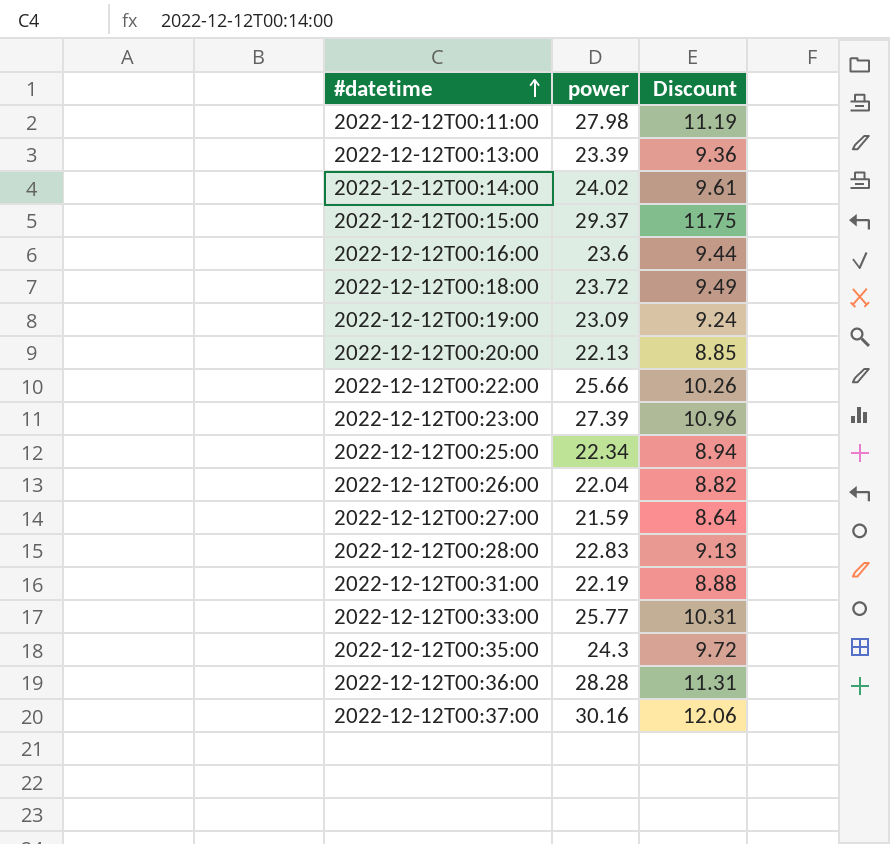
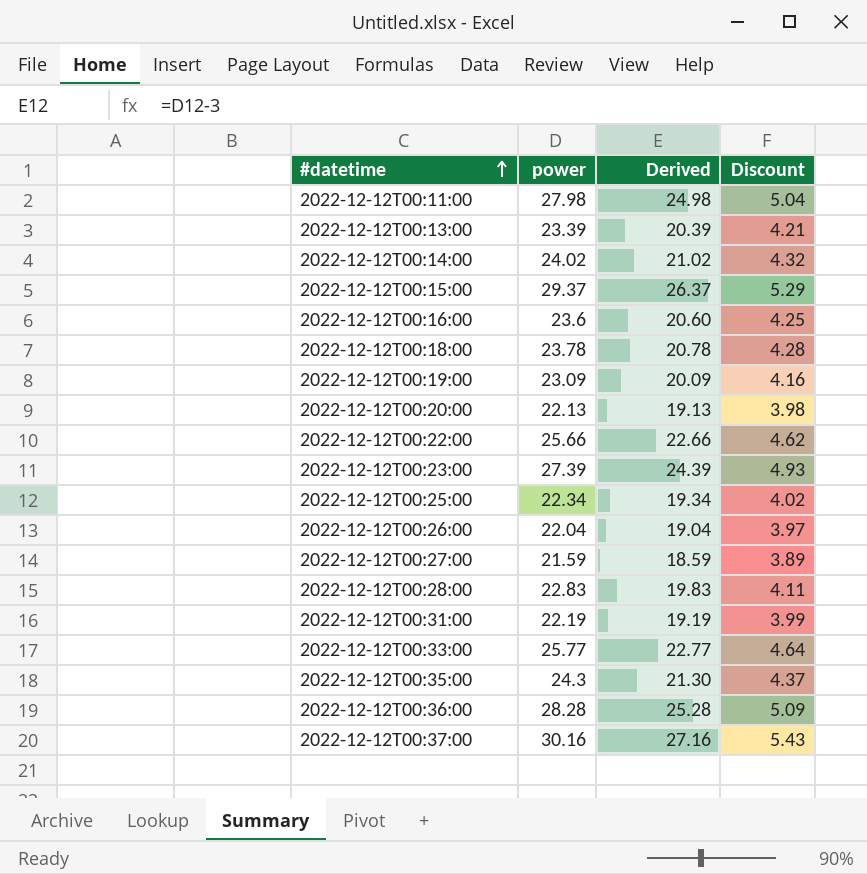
column Derived | formula: none -> [power] - 3
column Discount | formula: [power] * 0.4 -> [power] * 0.18
2022-12-12T00:18:00 | power: 23.72 -> 23.78

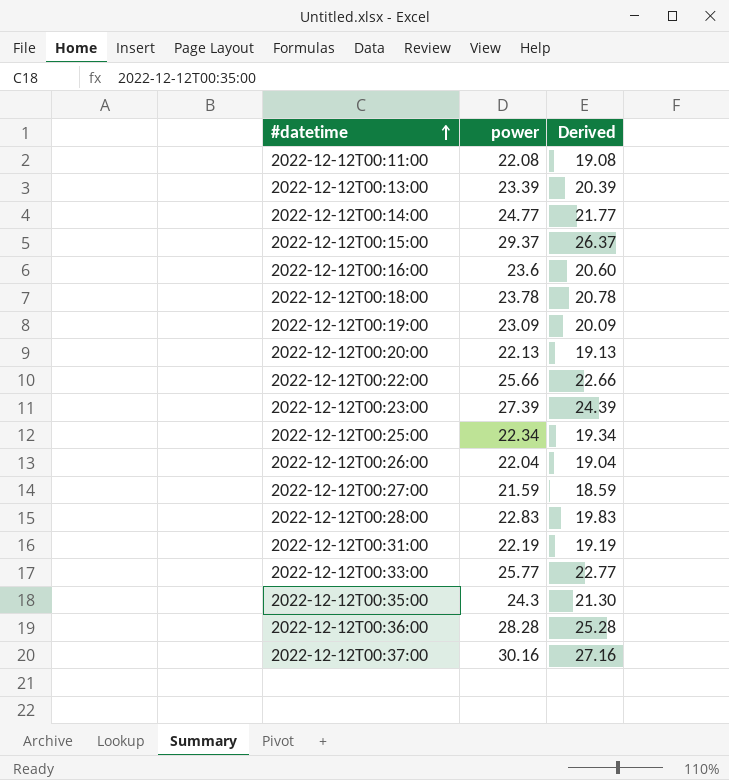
column Discount | formula: [power] * 0.18 -> none
2022-12-12T00:11:00 | power: 27.98 -> 22.08
2022-12-12T00:11:00 | Derived: 24.98 -> 19.08
2022-12-12T00:14:00 | power: 24.02 -> 24.77
2022-12-12T00:14:00 | Derived: 21.02 -> 21.77

